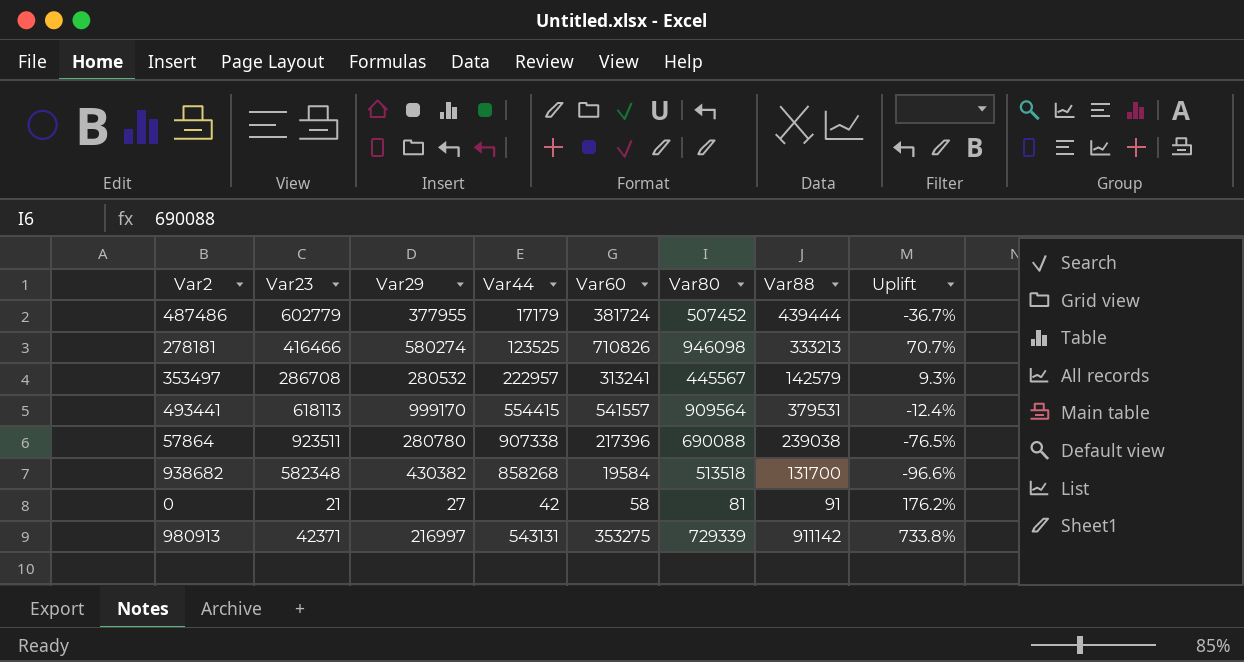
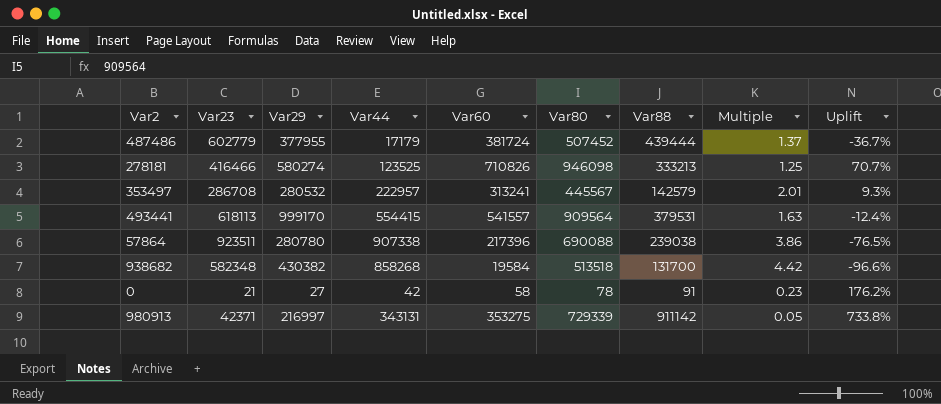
column Multiple | formula: none -> [Var23] / [Var88]
0 | Var80: 81 -> 78
980913 | Var44: 543131 -> 343131

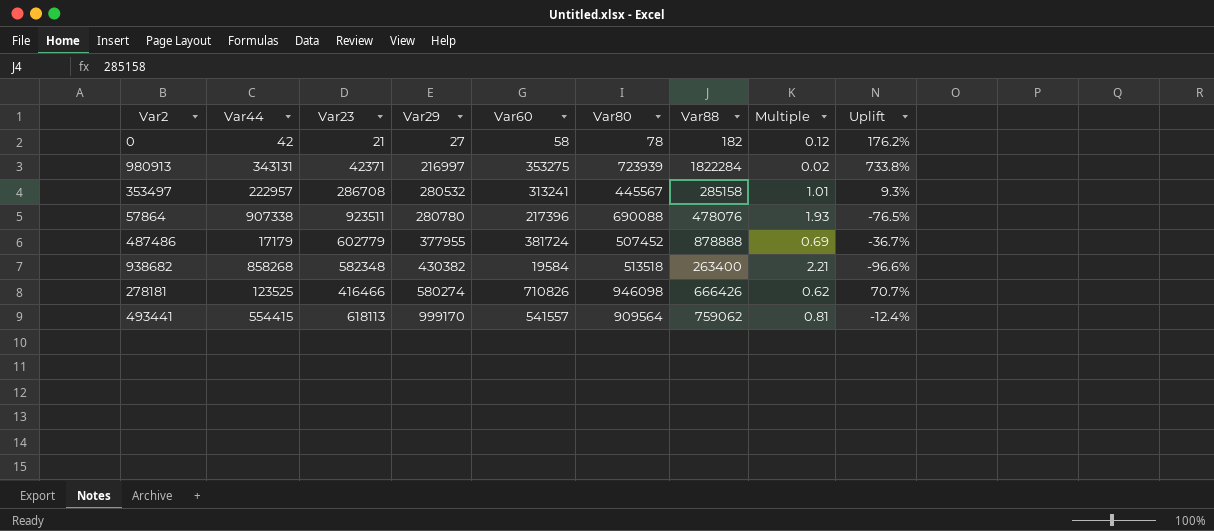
row order: none -> Var29 ascending
column Var44 | position: 4 -> 2
0 | Var88: 91 -> 182
0 | Multiple: 0.23 -> 0.12
980913 | Var80: 729339 -> 723939
980913 | Var88: 911142 -> 1822284
980913 | Multiple: 0.05 -> 0.02
353497 | Var88: 142579 -> 285158
353497 | Multiple: 2.01 -> 1.01
57864 | Var88: 239038 -> 478076
57864 | Multiple: 3.86 -> 1.93
487486 | Var88: 439444 -> 878888
487486 | Multiple: 1.37 -> 0.69
938682 | Var88: 131700 -> 263400
938682 | Multiple: 4.42 -> 2.21
278181 | Var88: 333213 -> 666426
278181 | Multiple: 1.25 -> 0.62
493441 | Var88: 379531 -> 759062
493441 | Multiple: 1.63 -> 0.81

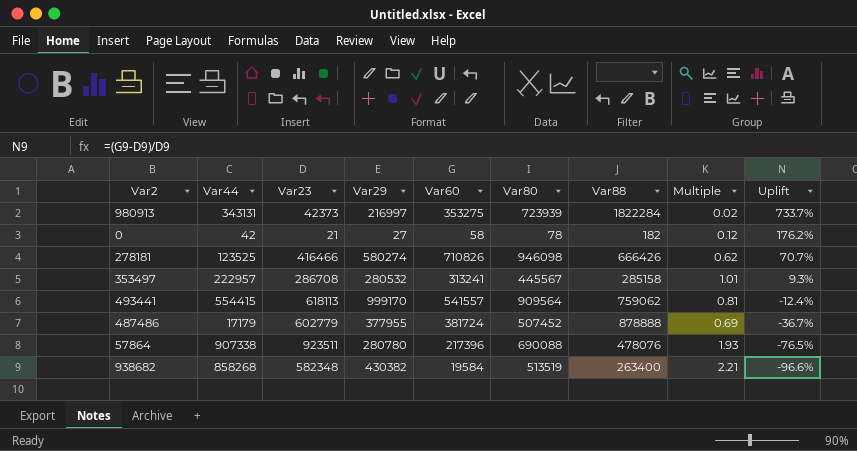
row order: Var29 ascending -> Uplift descending
980913 | Var23: 42371 -> 42373
980913 | Uplift: 733.8% -> 733.7%
938682 | Var80: 513518 -> 513519

